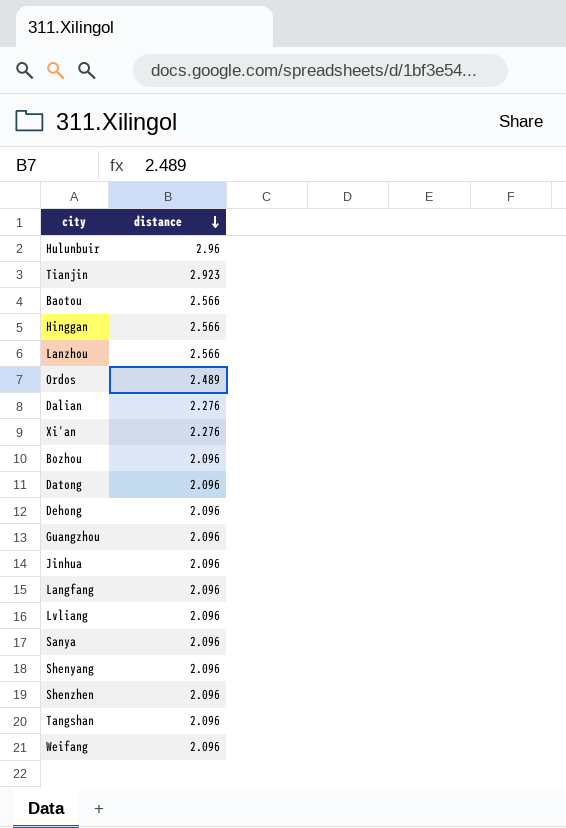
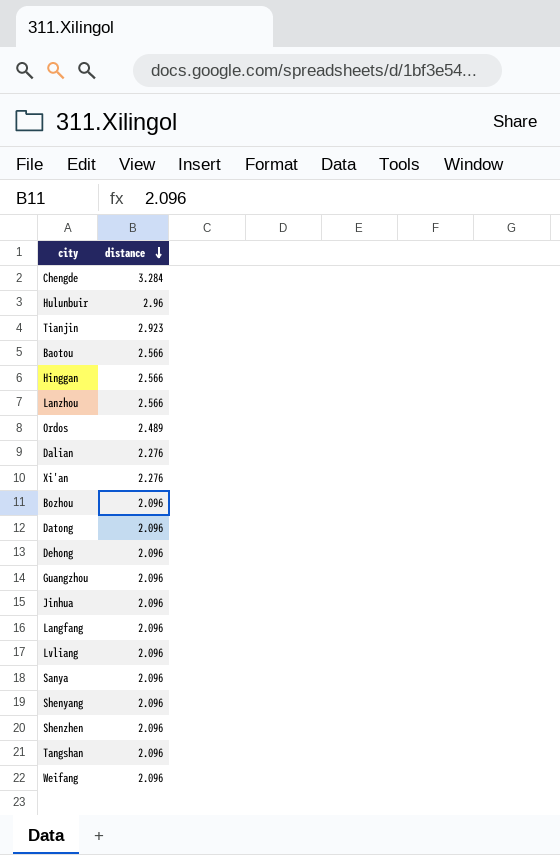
row Chengde: none -> 3.284

